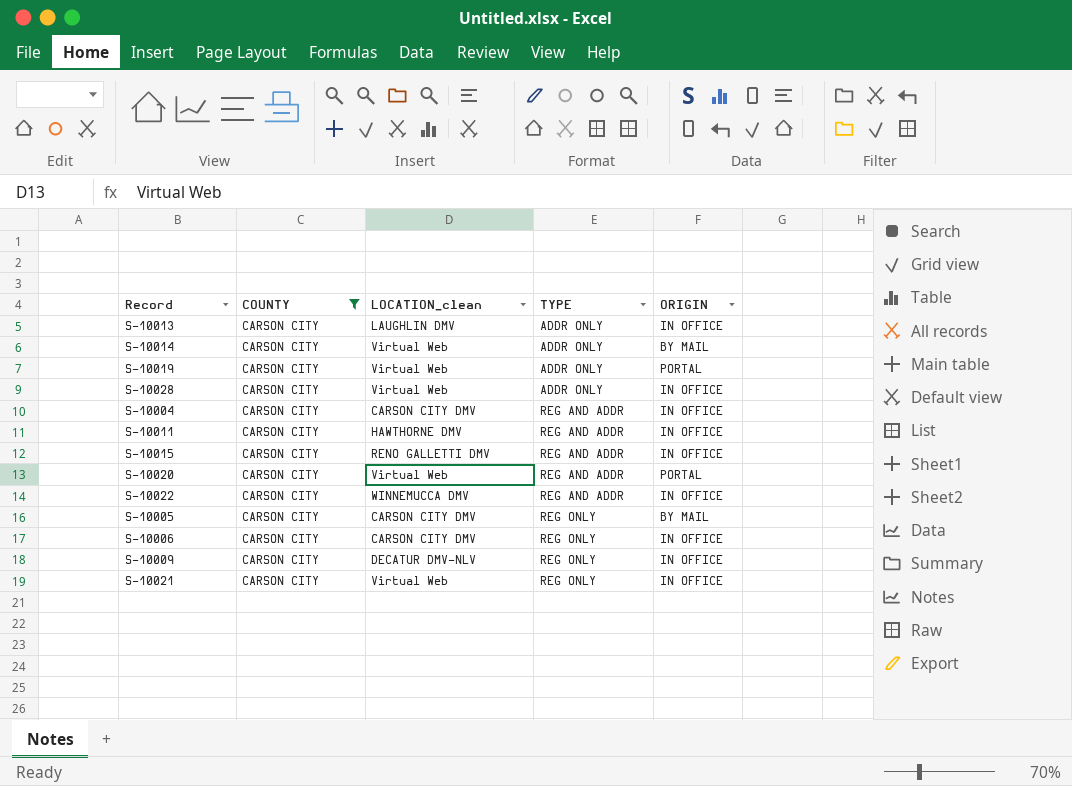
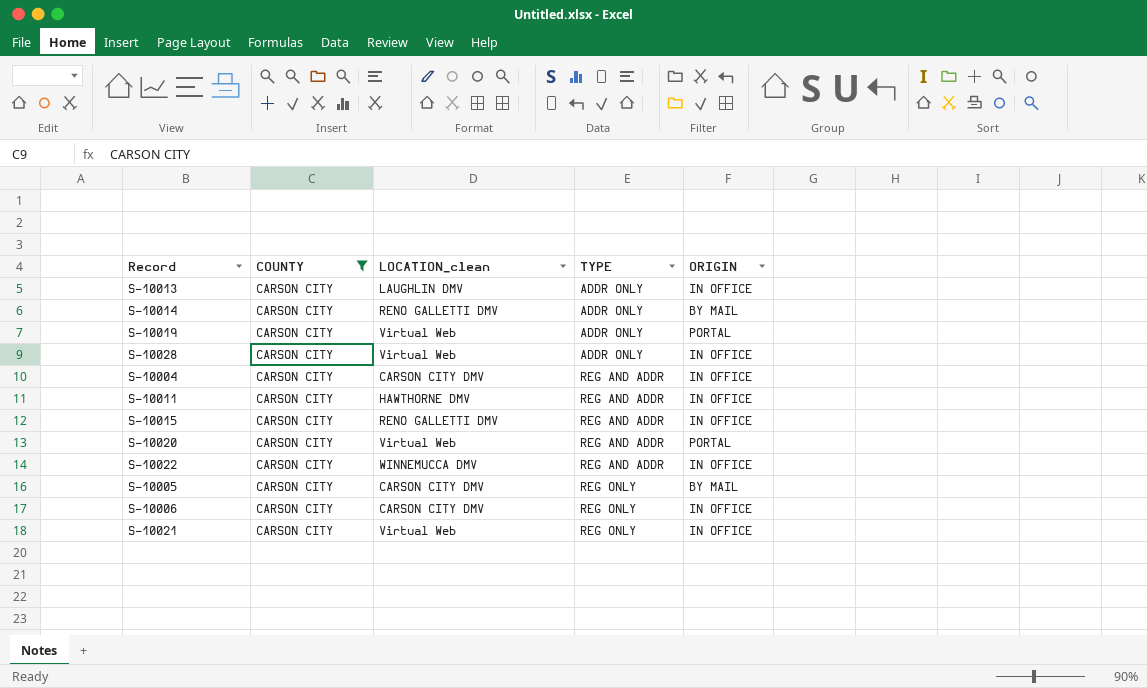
row S-10009: CARSON CITY | DECATUR DMV-NLV | REG ONLY | IN OFFICE -> none
S-10014 | LOCATION_clean: Virtual Web -> RENO GALLETTI DMV

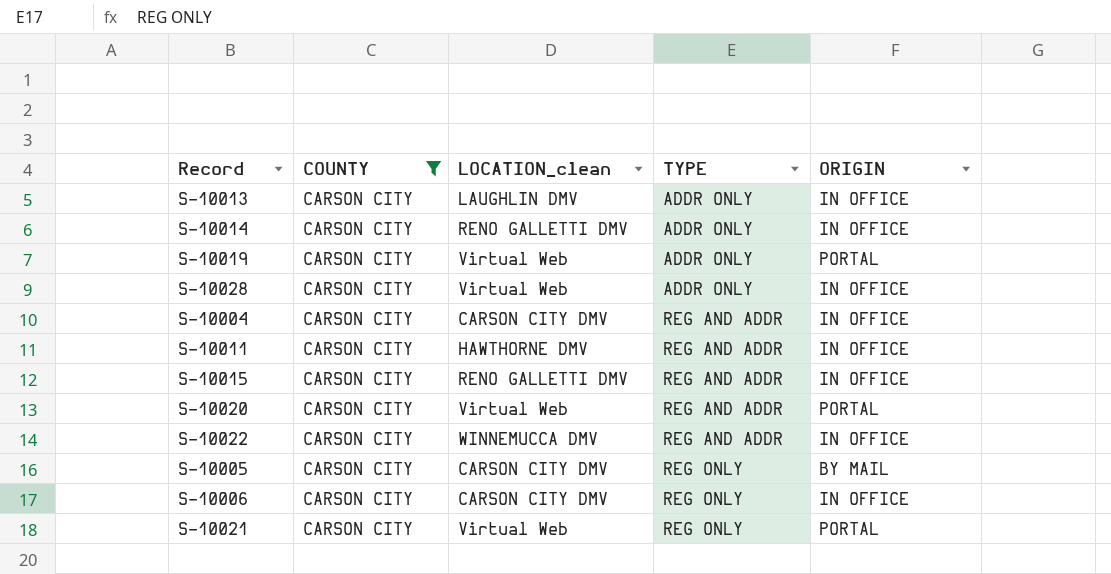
S-10014 | ORIGIN: BY MAIL -> IN OFFICE
S-10021 | ORIGIN: IN OFFICE -> PORTAL

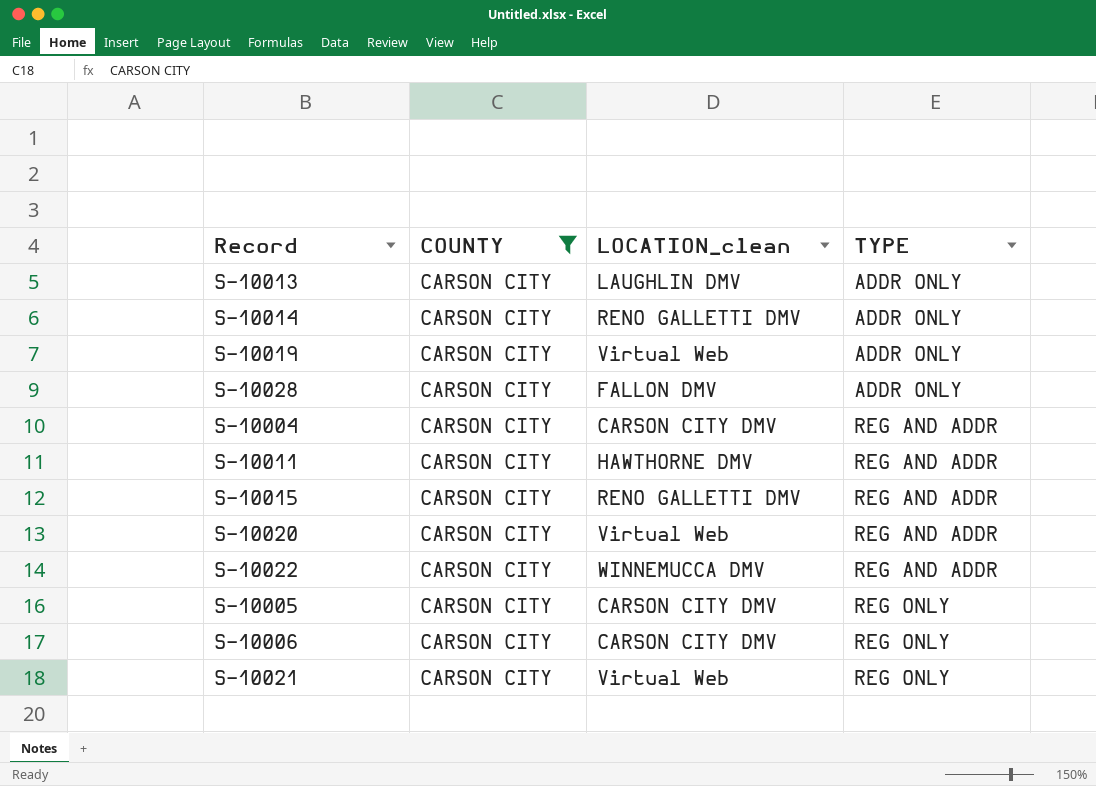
column ORIGIN | position: 5 -> none
S-10028 | LOCATION_clean: Virtual Web -> FALLON DMV

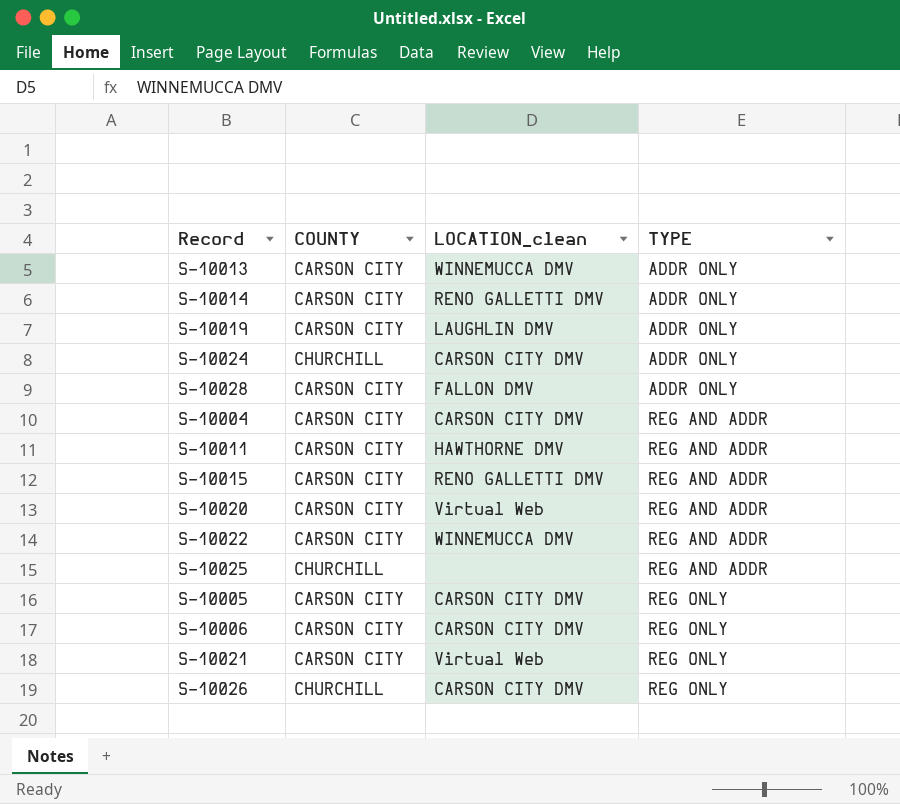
filter: COUNTY = CARSON CITY -> none
S-10013 | LOCATION_clean: LAUGHLIN DMV -> WINNEMUCCA DMV
S-10019 | LOCATION_clean: Virtual Web -> LAUGHLIN DMV

